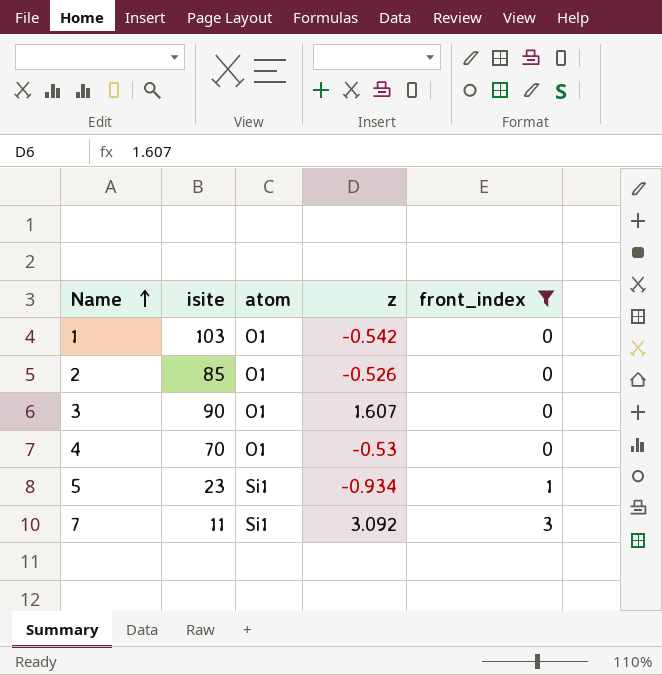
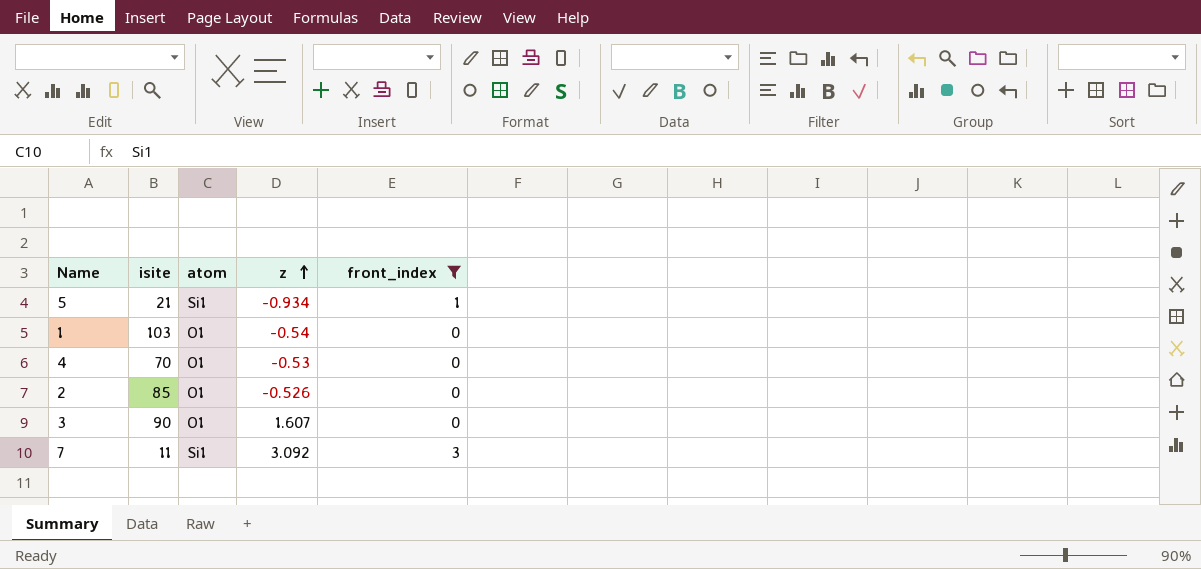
row order: Name ascending -> z ascending
5 | isite: 23 -> 21
1 | z: -0.542 -> -0.54

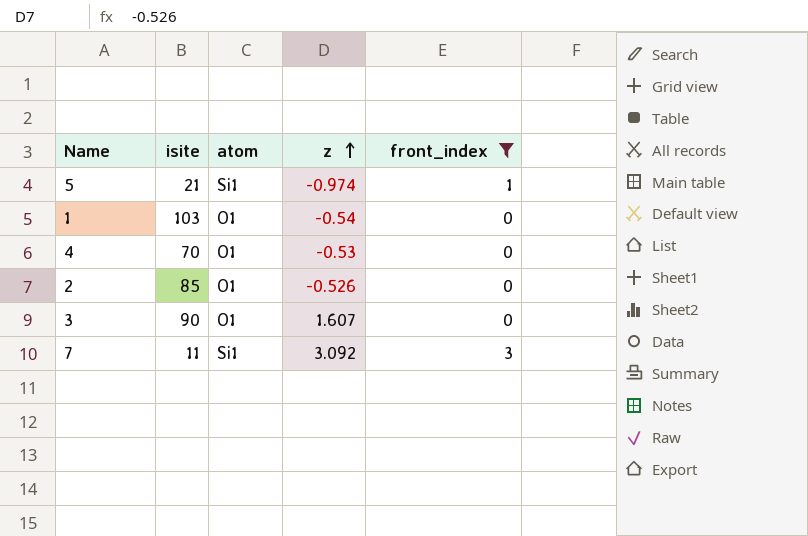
5 | z: -0.934 -> -0.974

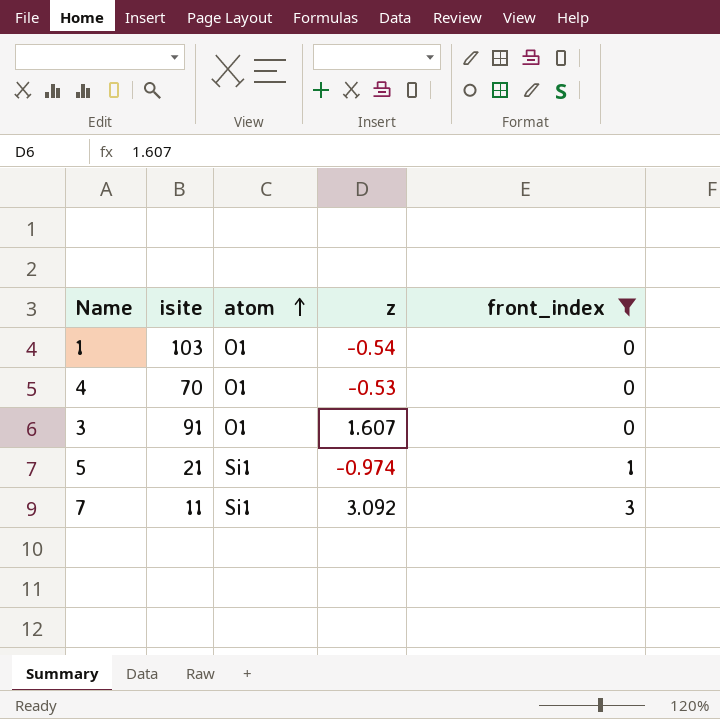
row order: z ascending -> atom ascending
row 2: 85 | O1 | -0.526 | 0 -> none
3 | isite: 90 -> 91

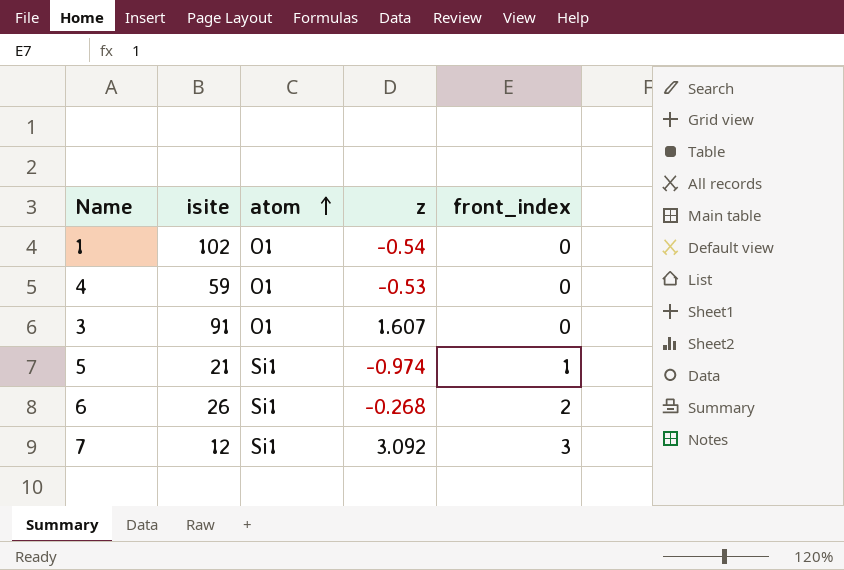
filter: front_index != 2 -> none
1 | isite: 103 -> 102
4 | isite: 70 -> 59
7 | isite: 11 -> 12

